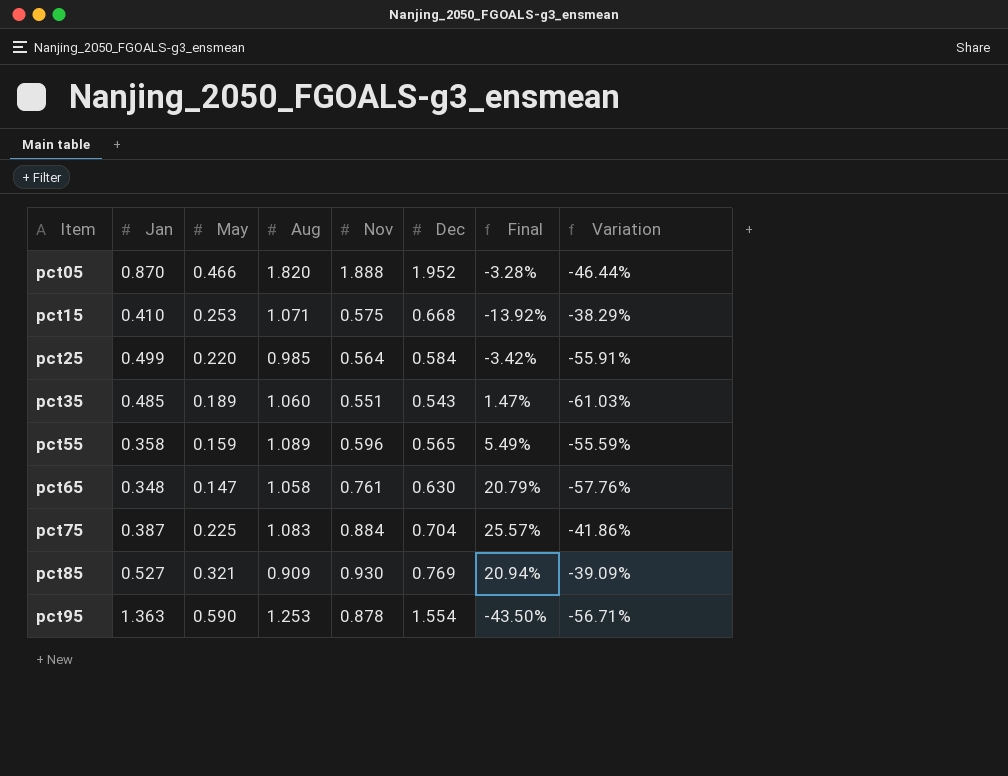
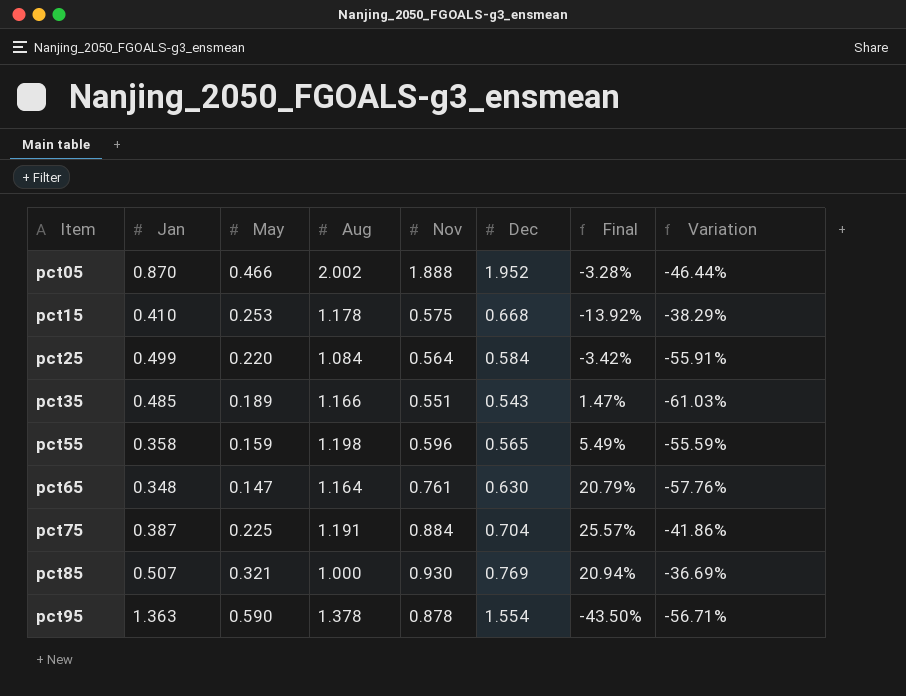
pct05 | Aug: 1.820 -> 2.002
pct15 | Aug: 1.071 -> 1.178
pct25 | Aug: 0.985 -> 1.084
pct35 | Aug: 1.060 -> 1.166
pct55 | Aug: 1.089 -> 1.198
pct65 | Aug: 1.058 -> 1.164
pct75 | Aug: 1.083 -> 1.191
pct85 | Jan: 0.527 -> 0.507
pct85 | Aug: 0.909 -> 1.000
pct85 | Variation: -39.09% -> -36.69%
pct95 | Aug: 1.253 -> 1.378

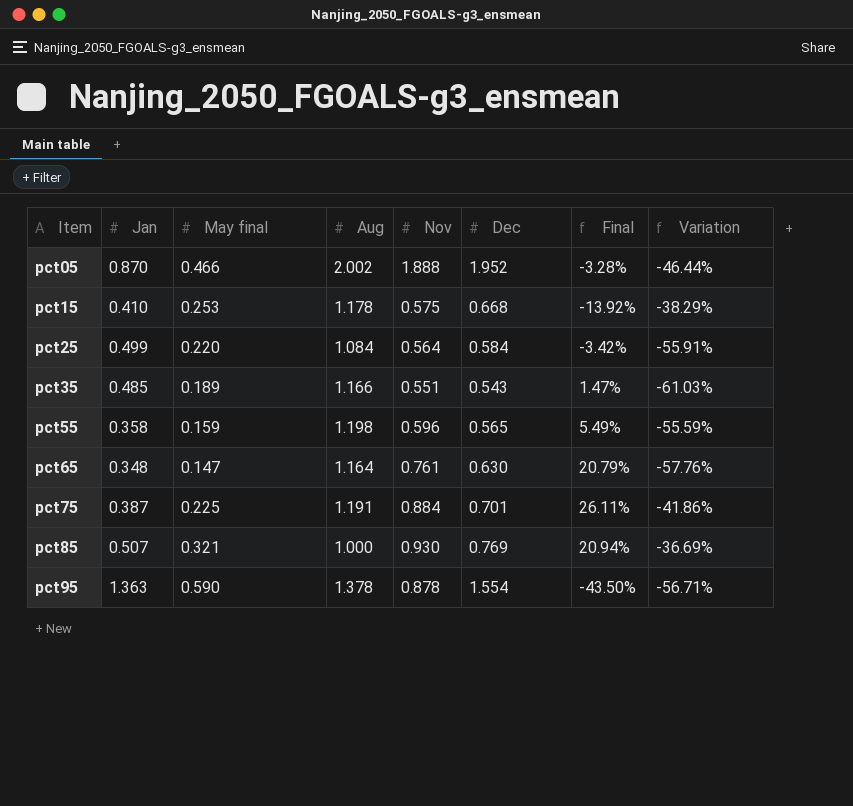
column name: May -> May final
pct75 | Dec: 0.704 -> 0.701
pct75 | Final: 25.57% -> 26.11%

